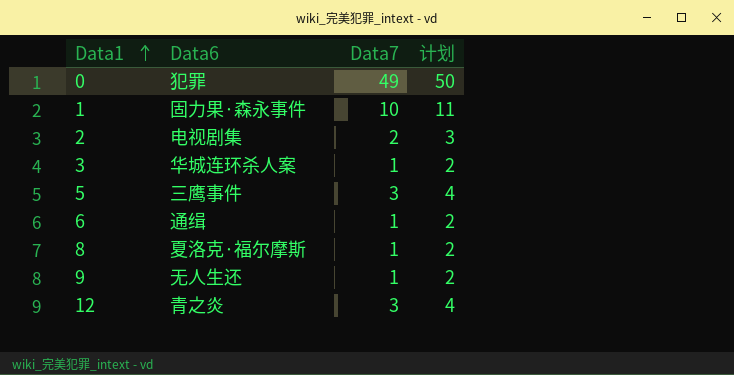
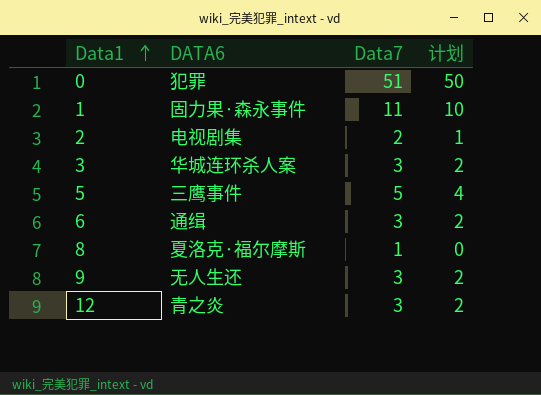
column name: Data6 -> DATA6
column 计划 | formula: [Data7] + 1 -> [Data7] - 1
0 | Data7: 49 -> 51
1 | Data7: 10 -> 11
3 | Data7: 1 -> 3
5 | Data7: 3 -> 5
6 | Data7: 1 -> 3
9 | Data7: 1 -> 3

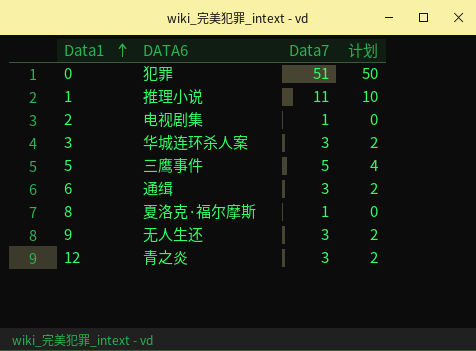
1 | DATA6: 固力果·森永事件 -> 推理小说
2 | Data7: 2 -> 1
2 | 计划: 1 -> 0

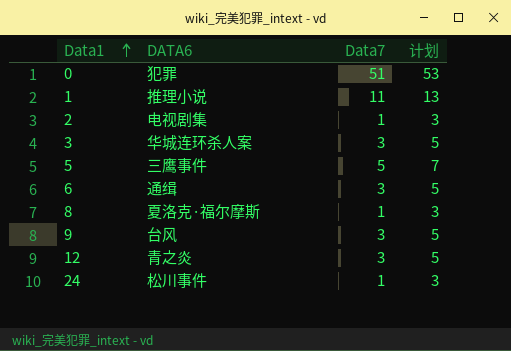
column 计划 | formula: [Data7] - 1 -> [Data7] + 2
9 | DATA6: 无人生还 -> 台风
row 24: none -> 松川事件 | 1 | 3

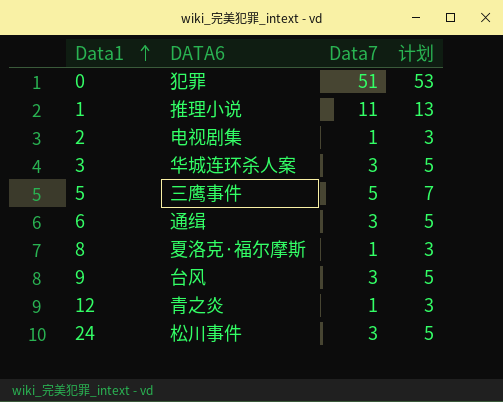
12 | Data7: 3 -> 1
12 | 计划: 5 -> 3
24 | Data7: 1 -> 3
24 | 计划: 3 -> 5

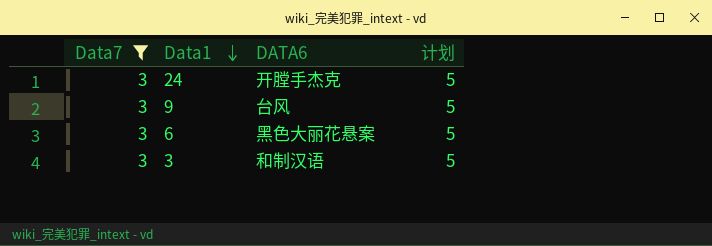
filter: none -> Data7 = 3
row order: Data1 ascending -> Data1 descending
column Data7 | position: 3 -> 1
24 | DATA6: 松川事件 -> 开膛手杰克
6 | DATA6: 通缉 -> 黑色大丽花悬案
3 | DATA6: 华城连环杀人案 -> 和制汉语

